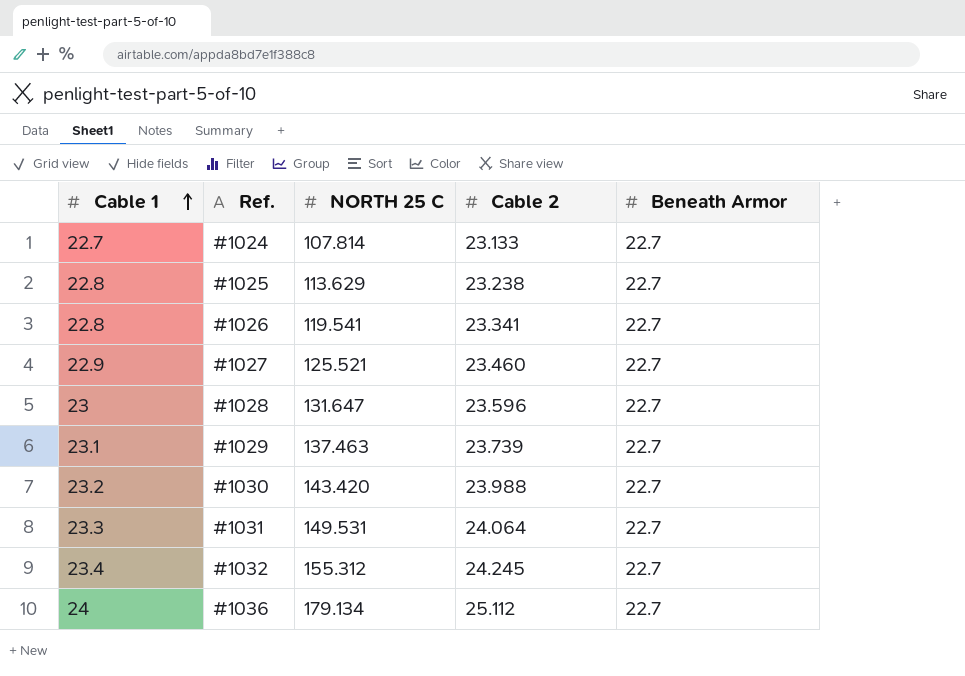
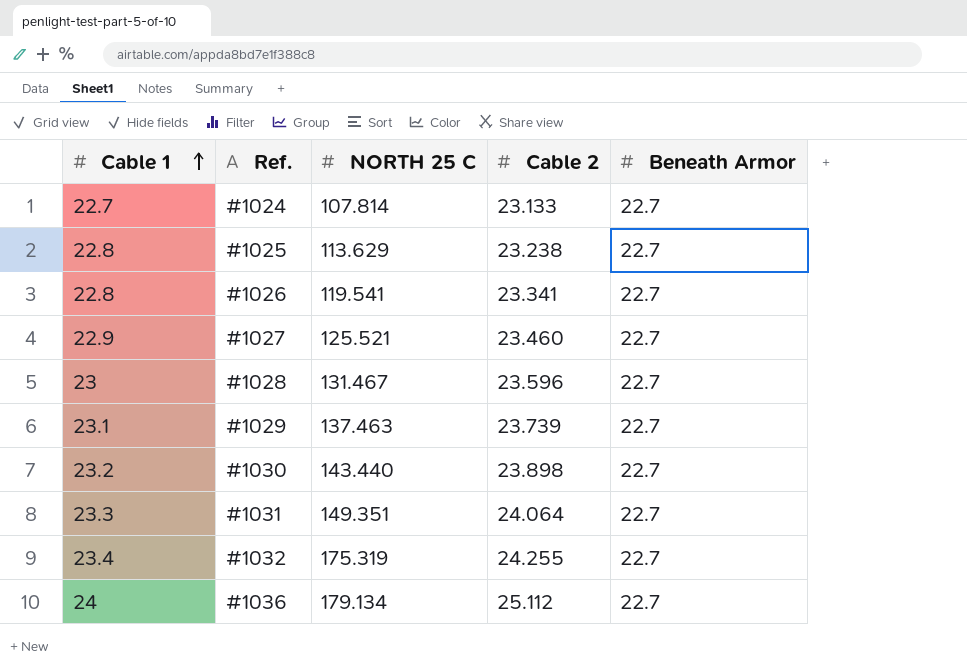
#1028 | NORTH 25 C: 131.647 -> 131.467
#1030 | NORTH 25 C: 143.420 -> 143.440
#1030 | Cable 2: 23.988 -> 23.898
#1031 | NORTH 25 C: 149.531 -> 149.351
#1032 | NORTH 25 C: 155.312 -> 175.319
#1032 | Cable 2: 24.245 -> 24.255

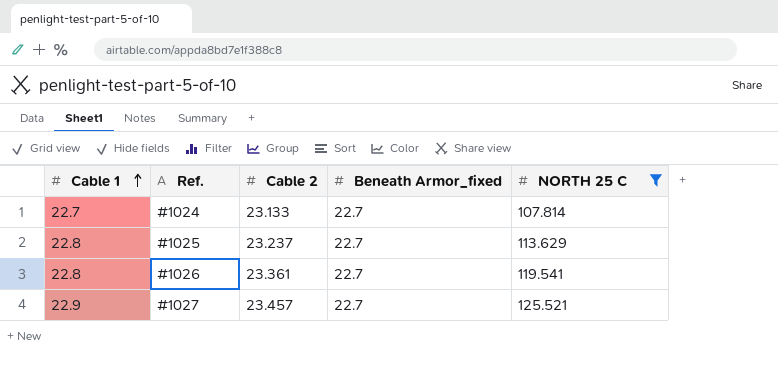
filter: none -> NORTH 25 C <= 125.521
column name: Beneath Armor -> Beneath Armor_fixed
column NORTH 25 C | position: 3 -> 5
#1025 | Cable 2: 23.238 -> 23.237
#1026 | Cable 2: 23.341 -> 23.361
#1027 | Cable 2: 23.460 -> 23.457

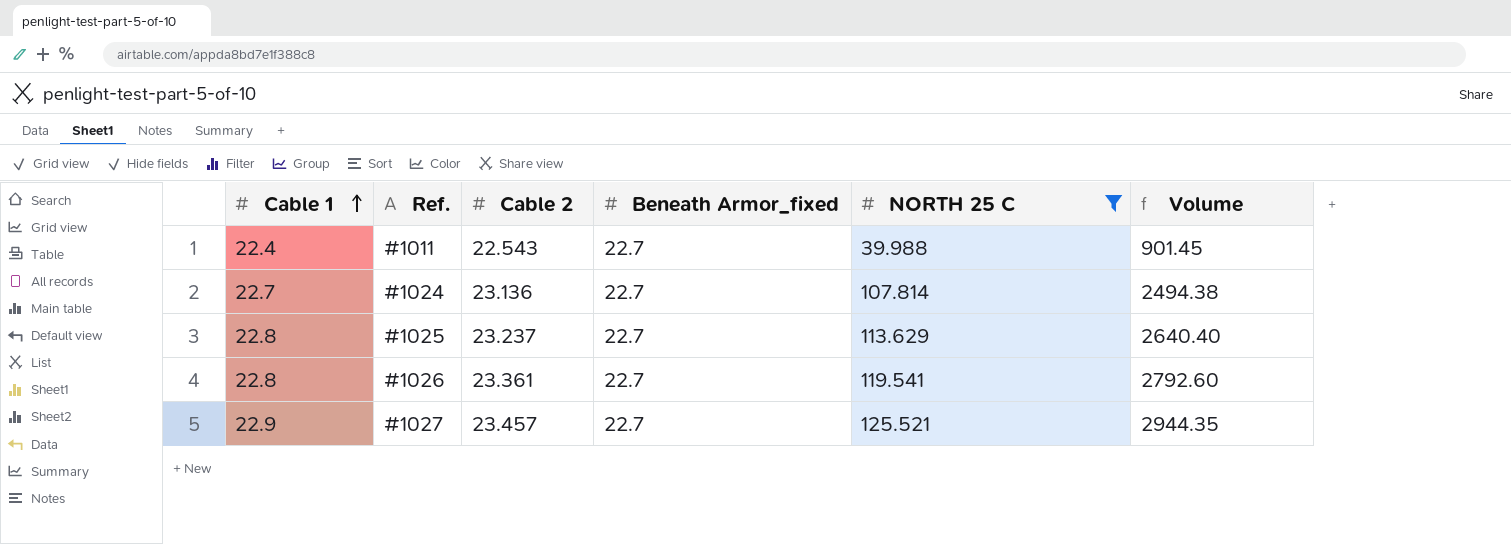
column Volume | formula: none -> [Cable 2] * [NORTH 25 C]
row #1011: none -> 22.4 | 22.543 | 22.7 | 39.988 | 901.45
#1024 | Cable 2: 23.133 -> 23.136

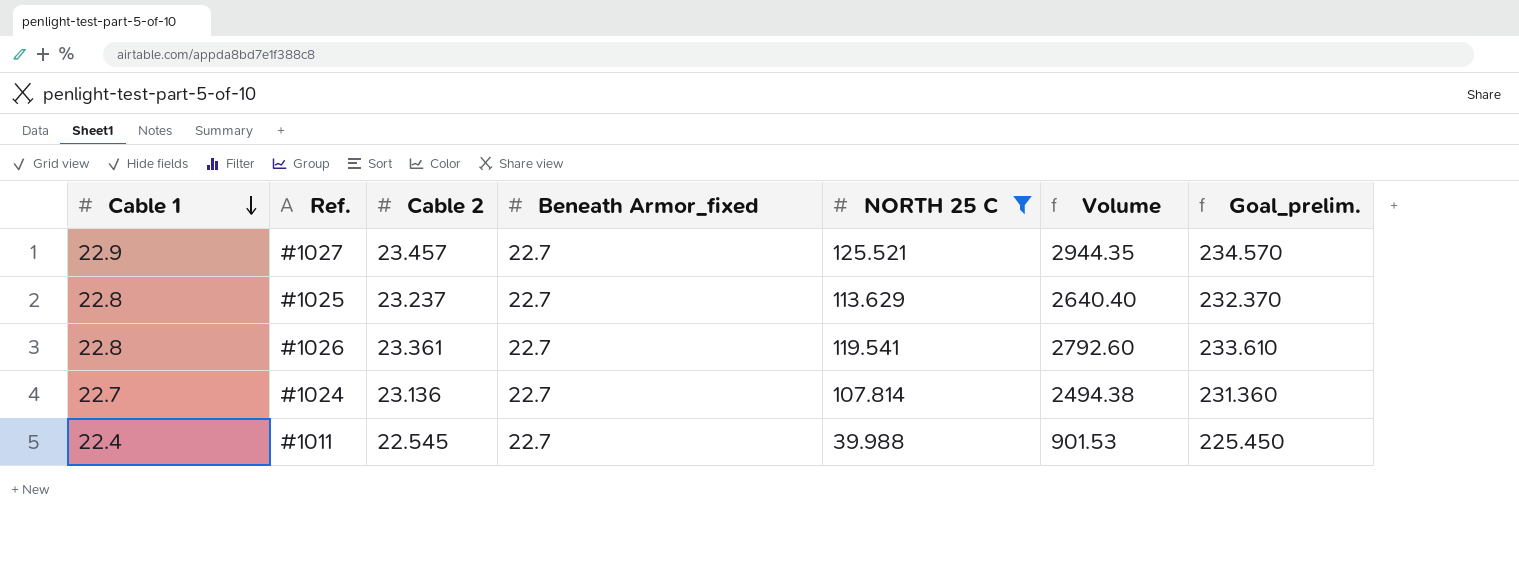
row order: Cable 1 ascending -> Cable 1 descending
column Goal_prelim. | formula: none -> [Cable 2] * 10
#1011 | Cable 2: 22.543 -> 22.545
#1011 | Volume: 901.45 -> 901.53

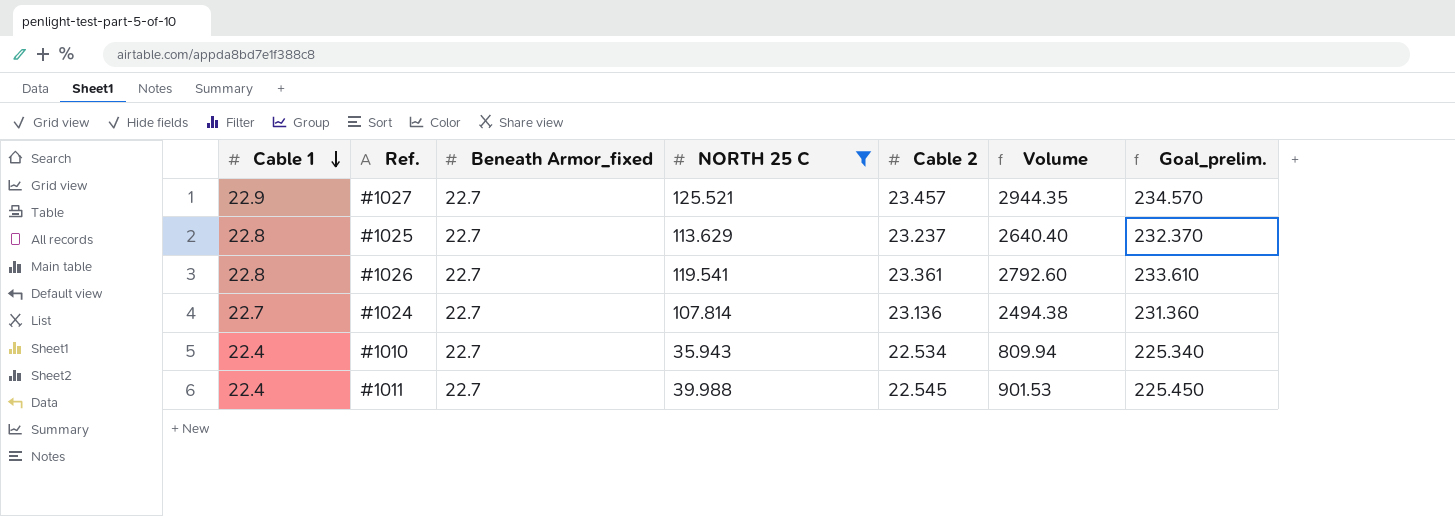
column Cable 2 | position: 3 -> 5
row #1010: none -> 22.4 | 22.7 | 35.943 | 22.534 | 809.94 | 225.340

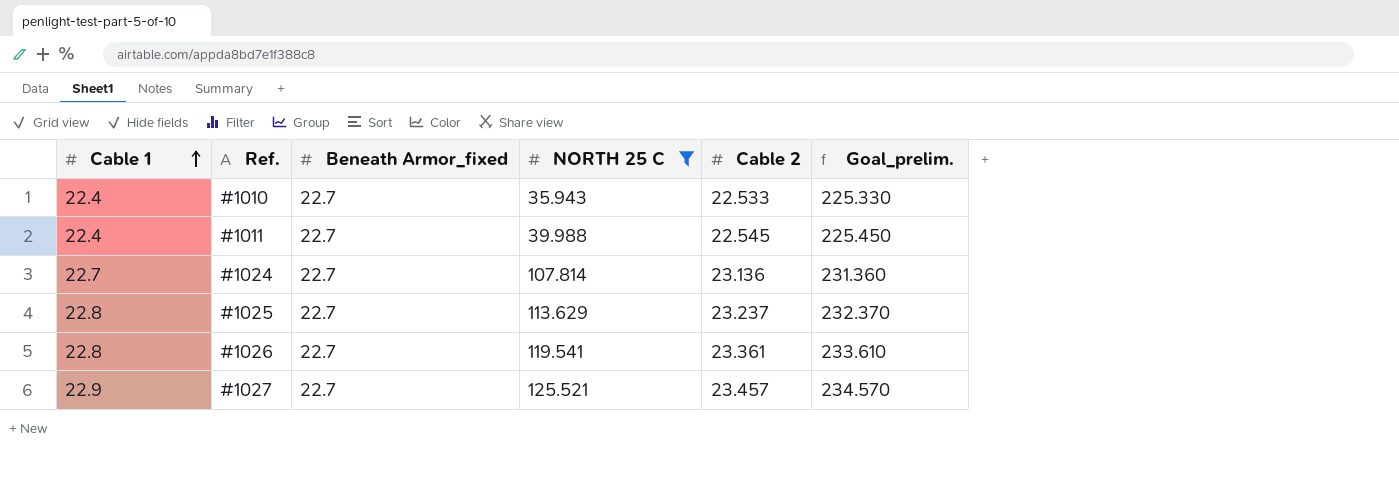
row order: Cable 1 descending -> Cable 1 ascending
column Volume | formula: [NORTH 25 C] * [Cable 2] -> none
#1010 | Cable 2: 22.534 -> 22.533
#1010 | Goal_prelim.: 225.340 -> 225.330

